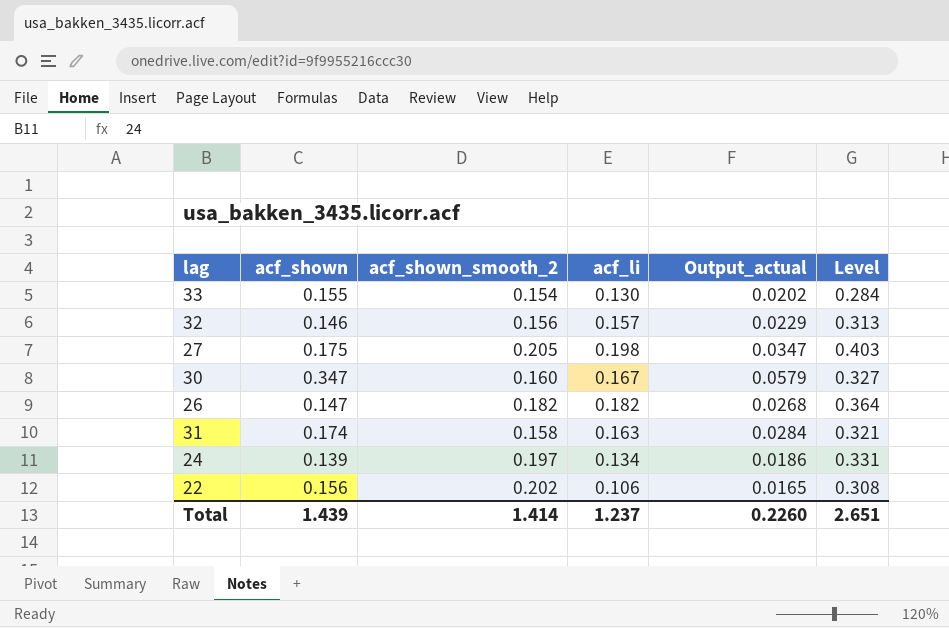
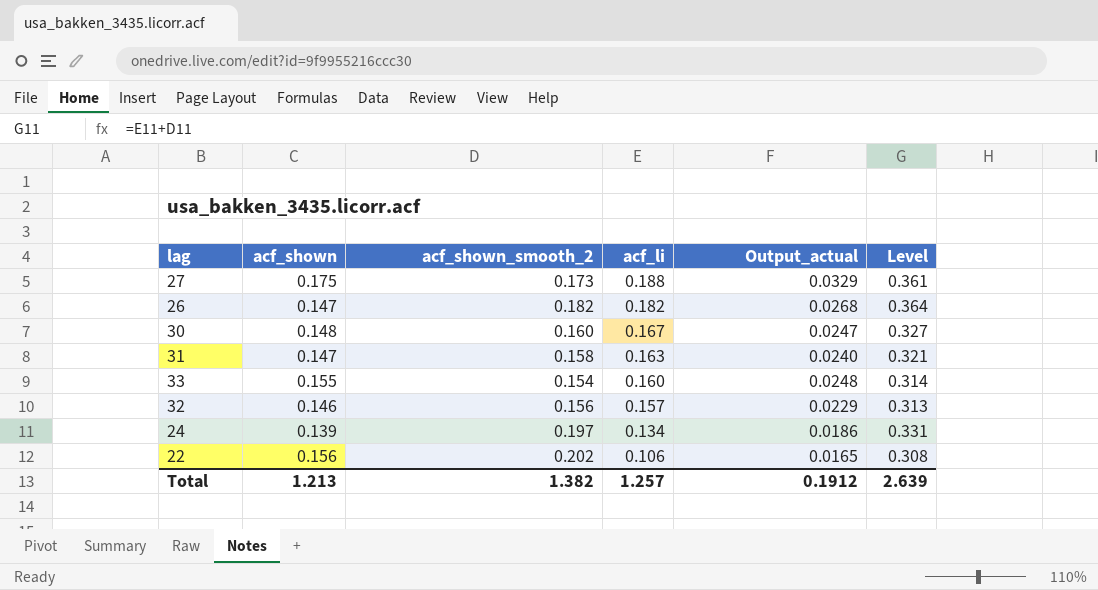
row order: none -> acf_li descending
27 | acf_shown_smooth_2: 0.205 -> 0.173
27 | acf_li: 0.198 -> 0.188
27 | Output_actual: 0.0347 -> 0.0329
27 | Level: 0.403 -> 0.361
30 | acf_shown: 0.347 -> 0.148
30 | Output_actual: 0.0579 -> 0.0247
31 | acf_shown: 0.174 -> 0.147
31 | Output_actual: 0.0284 -> 0.0240
33 | acf_li: 0.130 -> 0.160
33 | Output_actual: 0.0202 -> 0.0248
33 | Level: 0.284 -> 0.314
Total | acf_shown: 1.439 -> 1.213
Total | acf_shown_smooth_2: 1.414 -> 1.382
Total | acf_li: 1.237 -> 1.257
Total | Output_actual: 0.2260 -> 0.1912
Total | Level: 2.651 -> 2.639

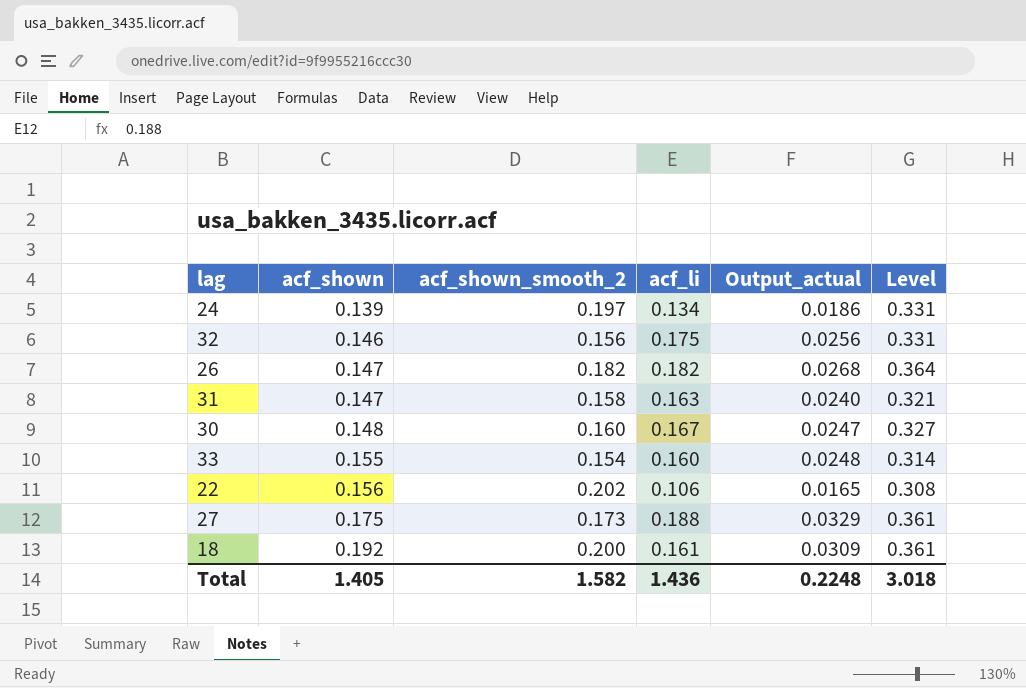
row order: acf_li descending -> acf_shown ascending
32 | acf_li: 0.157 -> 0.175
32 | Output_actual: 0.0229 -> 0.0256
32 | Level: 0.313 -> 0.331
row 18: none -> 0.192 | 0.200 | 0.161 | 0.0309 | 0.361
Total | acf_shown: 1.213 -> 1.405
Total | acf_shown_smooth_2: 1.382 -> 1.582
Total | acf_li: 1.257 -> 1.436
Total | Output_actual: 0.1912 -> 0.2248
Total | Level: 2.639 -> 3.018

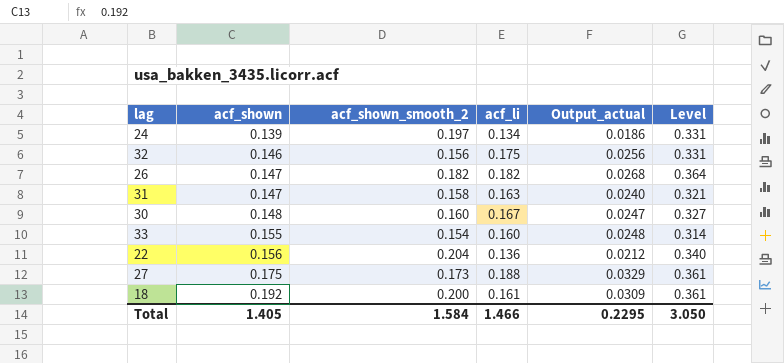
22 | acf_shown_smooth_2: 0.202 -> 0.204
22 | acf_li: 0.106 -> 0.136
22 | Output_actual: 0.0165 -> 0.0212
22 | Level: 0.308 -> 0.340
Total | acf_shown_smooth_2: 1.582 -> 1.584
Total | acf_li: 1.436 -> 1.466
Total | Output_actual: 0.2248 -> 0.2295
Total | Level: 3.018 -> 3.050

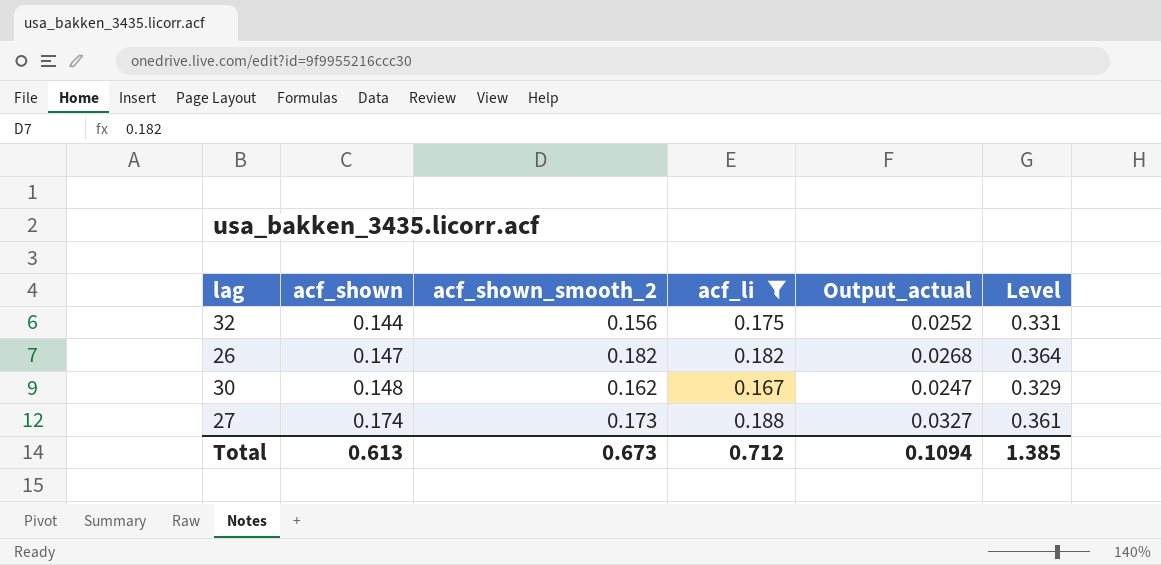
filter: none -> acf_li >= 0.167
32 | acf_shown: 0.146 -> 0.144
32 | Output_actual: 0.0256 -> 0.0252
30 | acf_shown_smooth_2: 0.160 -> 0.162
30 | Level: 0.327 -> 0.329
27 | acf_shown: 0.175 -> 0.174
27 | Output_actual: 0.0329 -> 0.0327
Total | acf_shown: 1.405 -> 0.613
Total | acf_shown_smooth_2: 1.584 -> 0.673
Total | acf_li: 1.466 -> 0.712
Total | Output_actual: 0.2295 -> 0.1094
Total | Level: 3.050 -> 1.385

